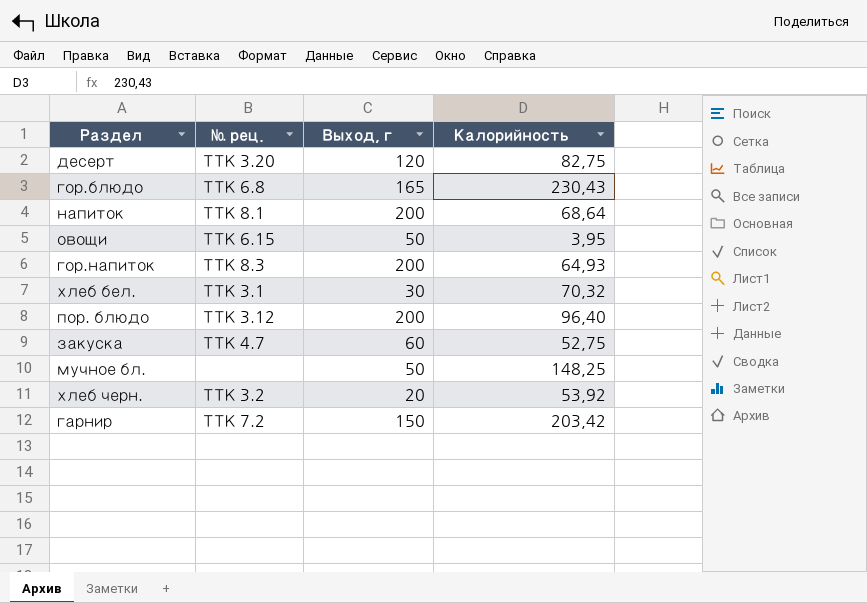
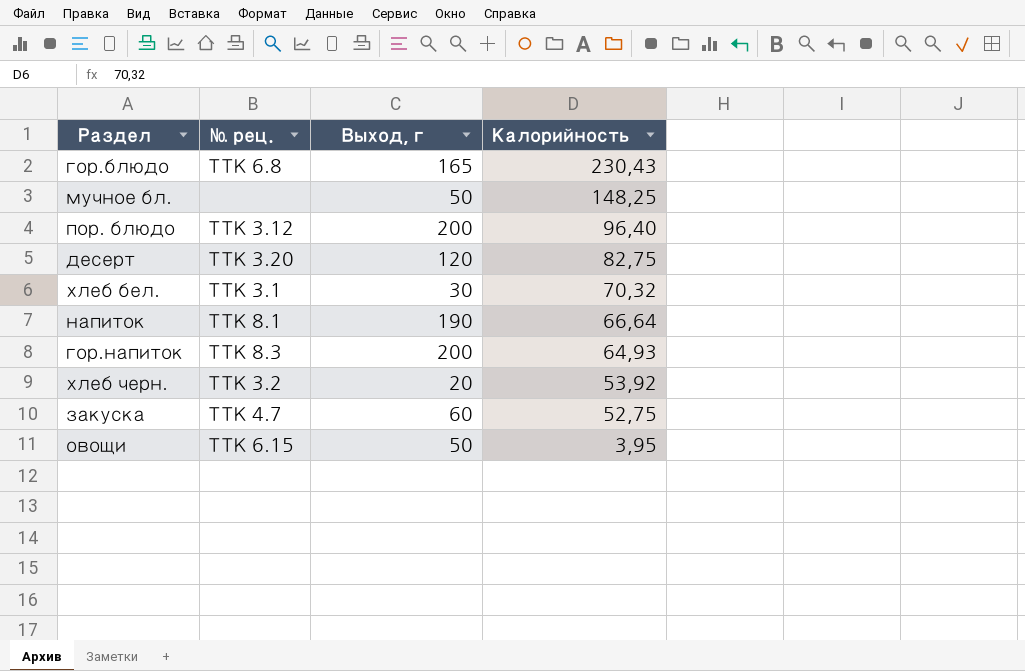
row order: none -> Калорийность descending
row гарнир: ТТК 7.2 | 150 | 203,42 -> none
напиток | Выход, г: 200 -> 190
напиток | Калорийность: 68,64 -> 66,64

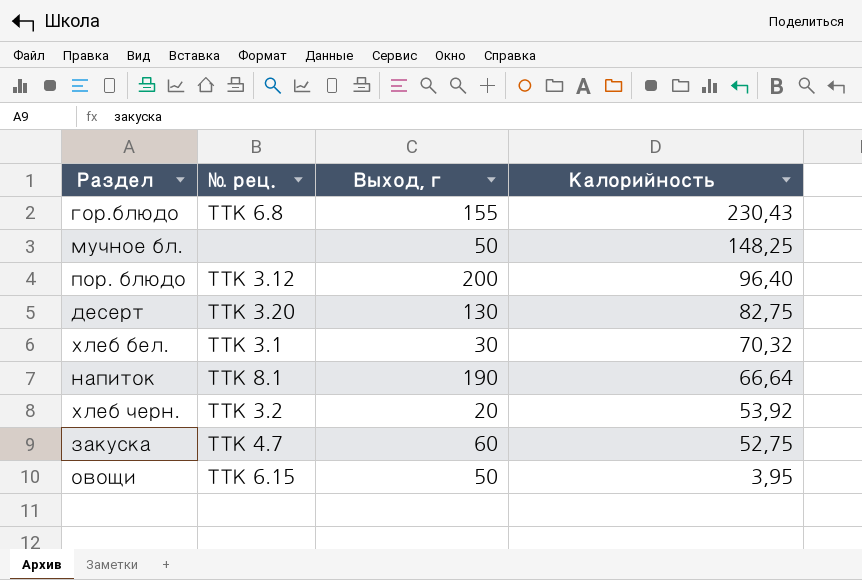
row гор.напиток: ТТК 8.3 | 200 | 64,93 -> none
гор.блюдо | Выход, г: 165 -> 155
десерт | Выход, г: 120 -> 130

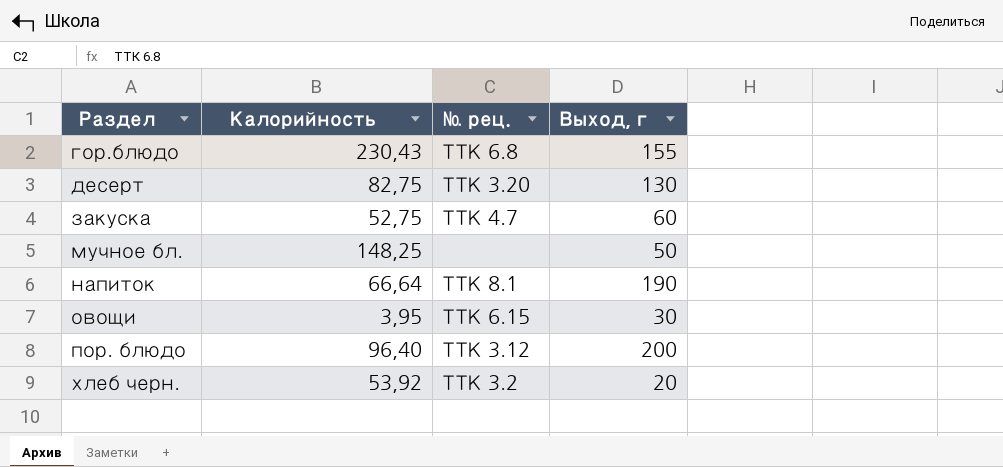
row order: Калорийность descending -> Раздел ascending
column Калорийность | position: 4 -> 2
row хлеб бел.: ТТК 3.1 | 30 | 70,32 -> none
овощи | Выход, г: 50 -> 30

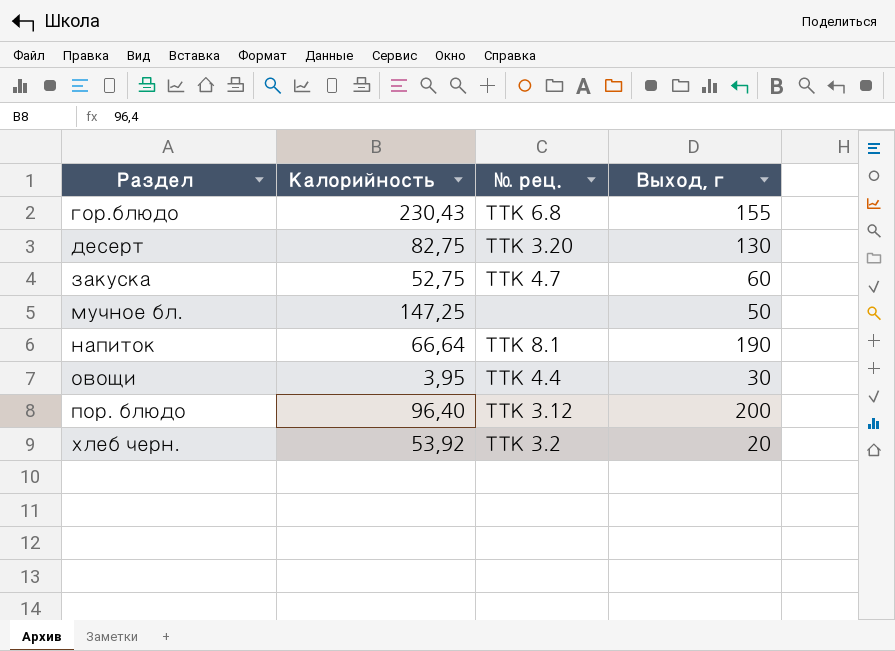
мучное бл. | Калорийность: 148,25 -> 147,25
овощи | № рец.: ТТК 6.15 -> ТТК 4.4

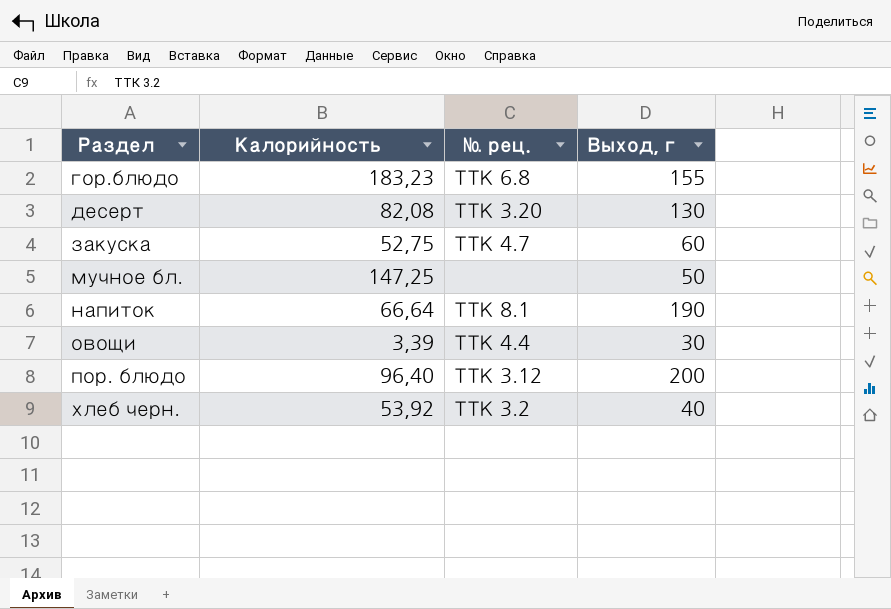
гор.блюдо | Калорийность: 230,43 -> 183,23
десерт | Калорийность: 82,75 -> 82,08
овощи | Калорийность: 3,95 -> 3,39
хлеб черн. | Выход, г: 20 -> 40

